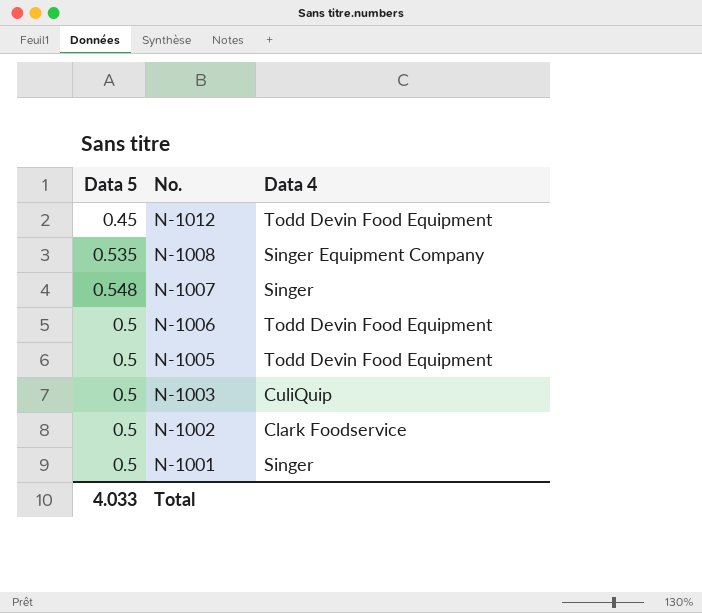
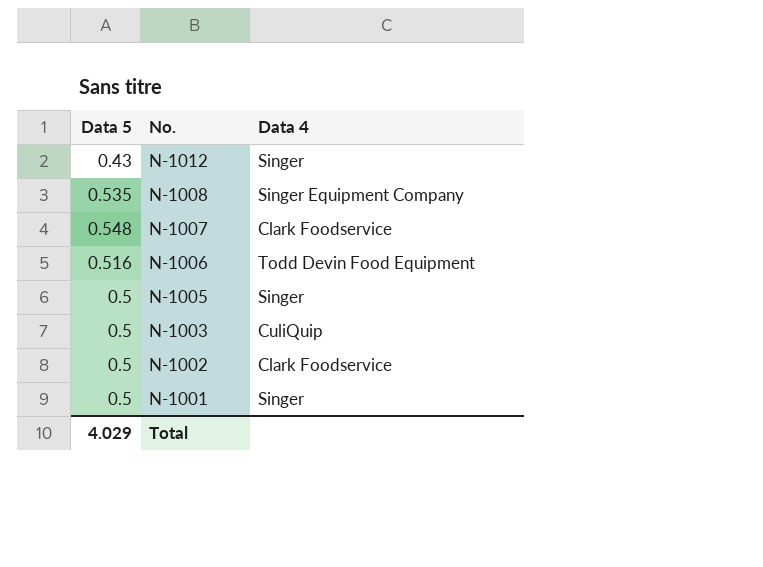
N-1012 | Data 5: 0.45 -> 0.43
N-1012 | Data 4: Todd Devin Food Equipment -> Singer
N-1007 | Data 4: Singer -> Clark Foodservice
N-1006 | Data 5: 0.5 -> 0.516
N-1005 | Data 4: Todd Devin Food Equipment -> Singer
Total | Data 5: 4.033 -> 4.029

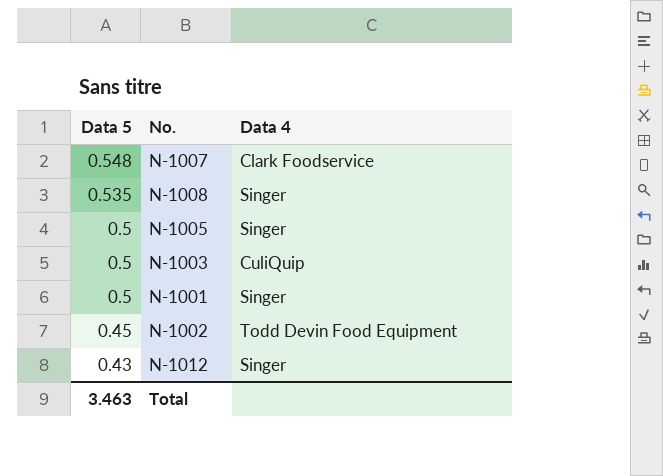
row order: No. descending -> Data 5 descending
row N-1006: 0.516 | Todd Devin Food Equipment -> none
N-1008 | Data 4: Singer Equipment Company -> Singer
N-1002 | Data 5: 0.5 -> 0.45
N-1002 | Data 4: Clark Foodservice -> Todd Devin Food Equipment
Total | Data 5: 4.029 -> 3.463

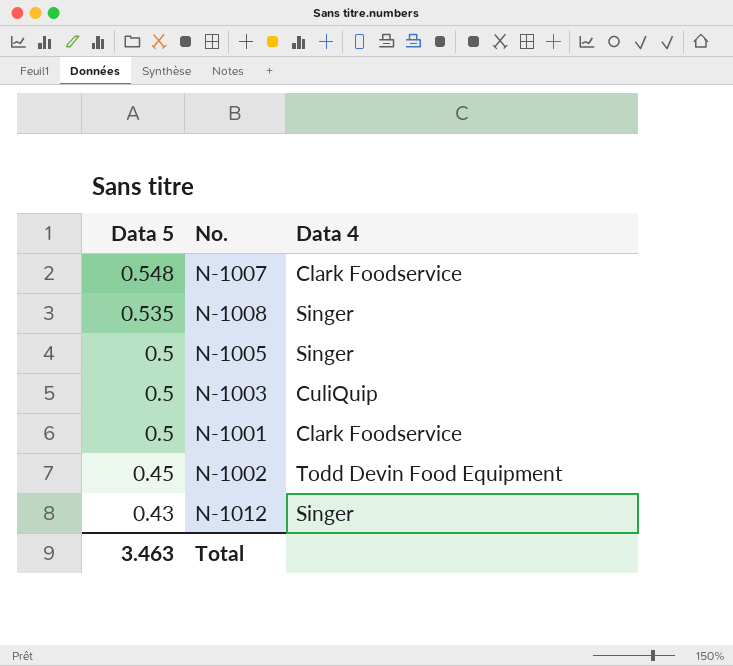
N-1001 | Data 4: Singer -> Clark Foodservice

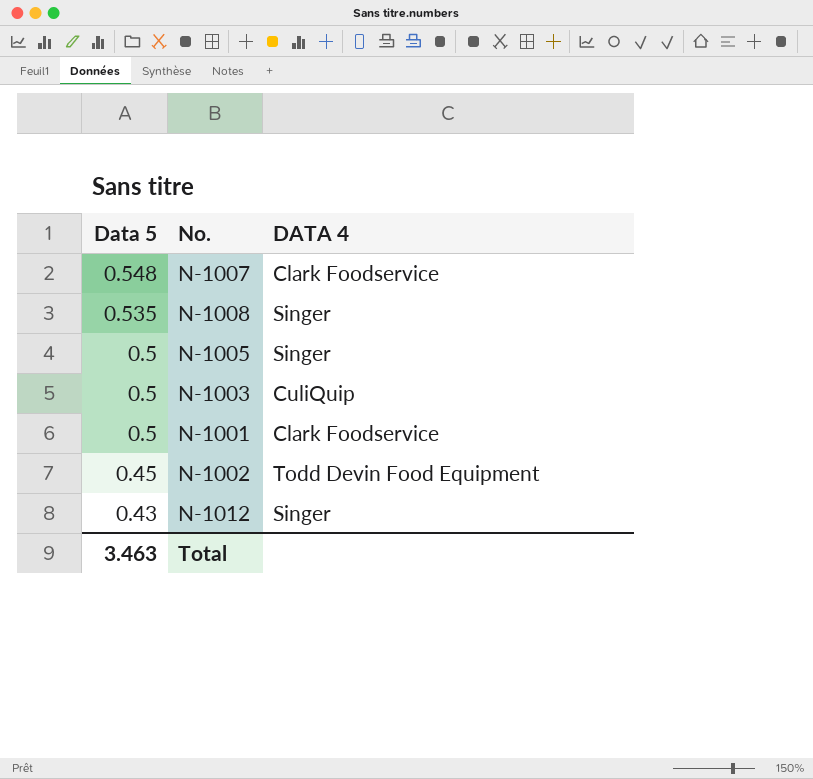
column name: Data 4 -> DATA 4

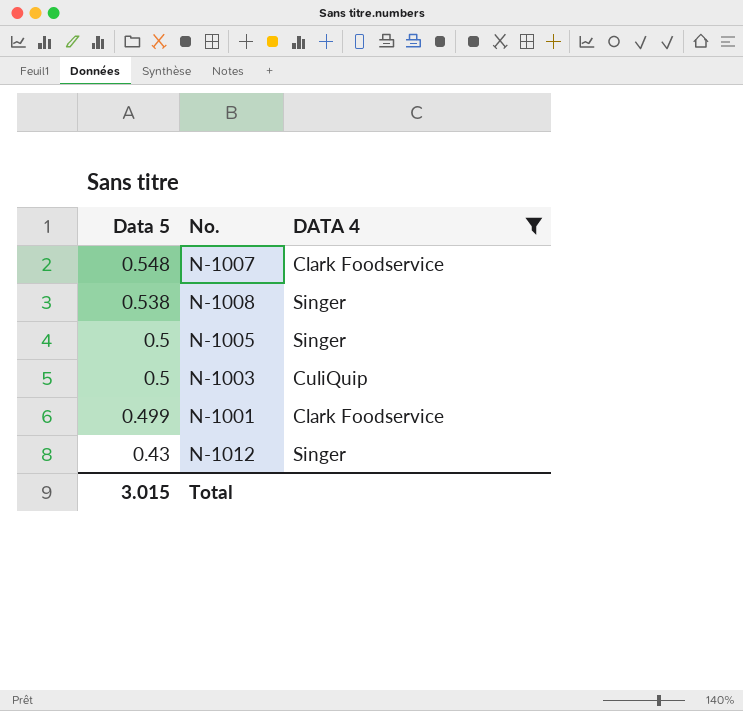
filter: none -> DATA 4 != Todd Devin Food Equipment
N-1008 | Data 5: 0.535 -> 0.538
N-1001 | Data 5: 0.5 -> 0.499
Total | Data 5: 3.463 -> 3.015

